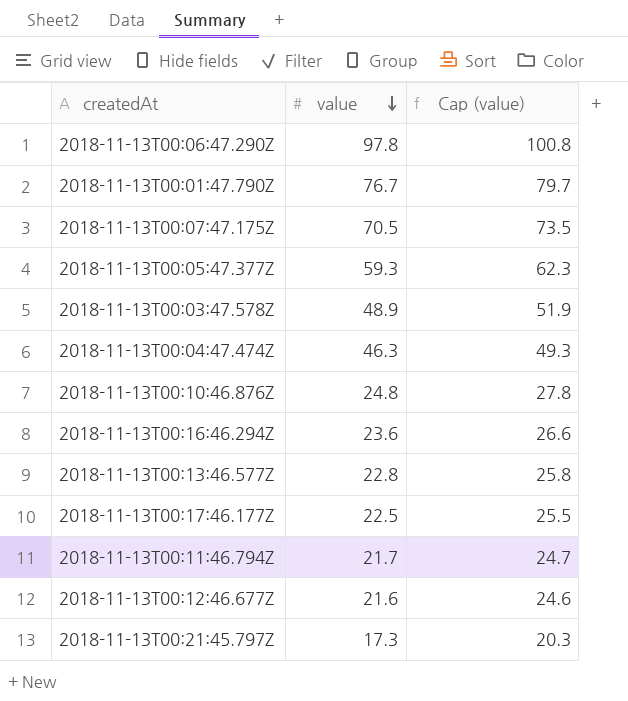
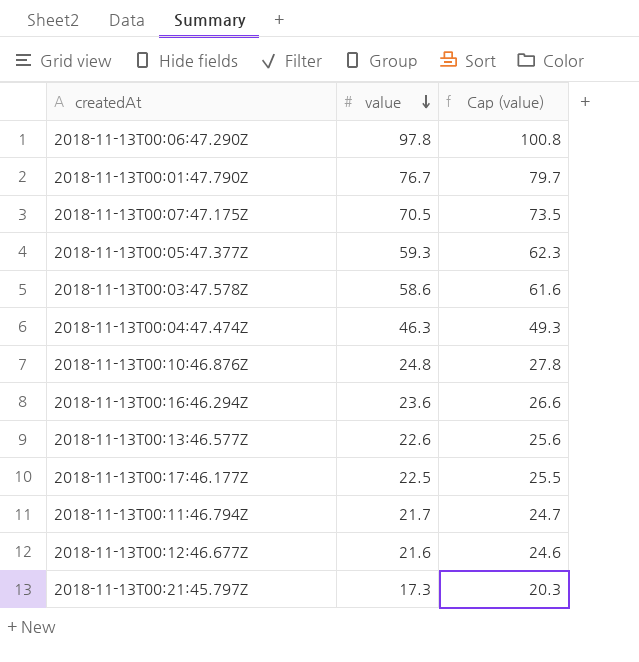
2018-11-13T00:03:47.578Z | value: 48.9 -> 58.6
2018-11-13T00:03:47.578Z | Cap (value): 51.9 -> 61.6
2018-11-13T00:13:46.577Z | value: 22.8 -> 22.6
2018-11-13T00:13:46.577Z | Cap (value): 25.8 -> 25.6

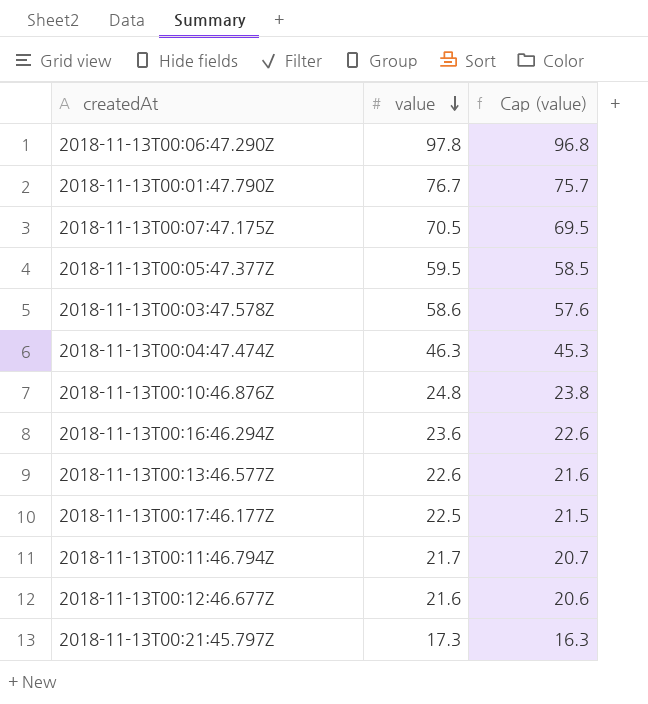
column Cap (value) | formula: [value] + 3 -> [value] - 1
2018-11-13T00:05:47.377Z | value: 59.3 -> 59.5

